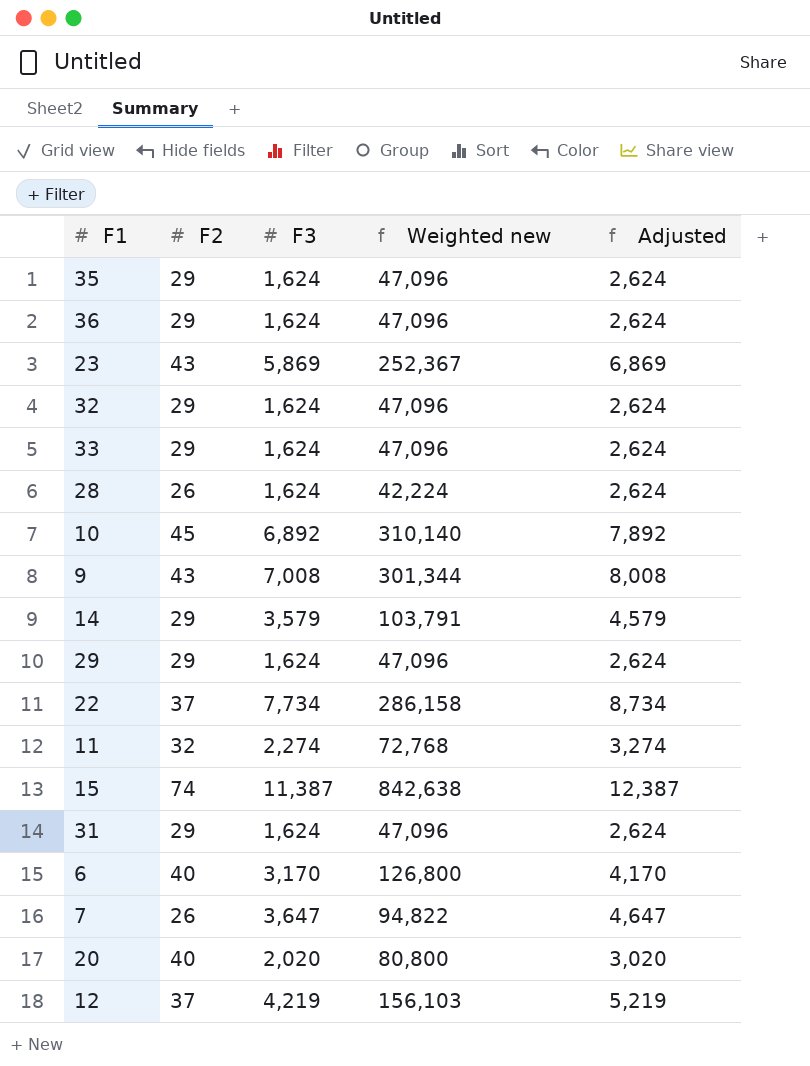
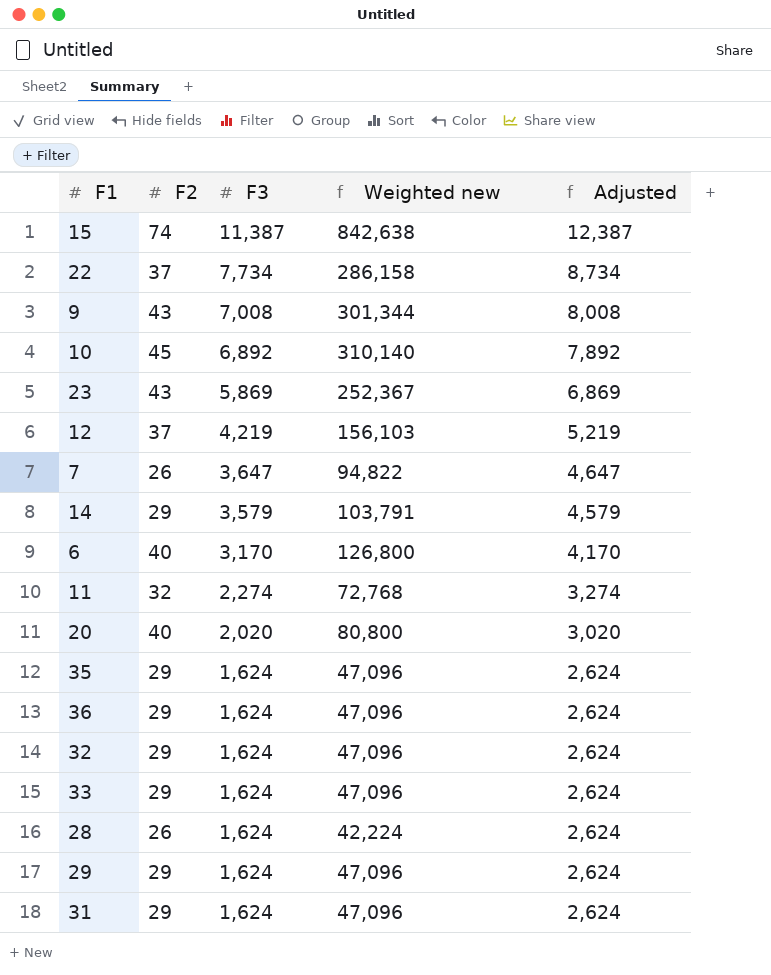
row order: none -> F3 descending

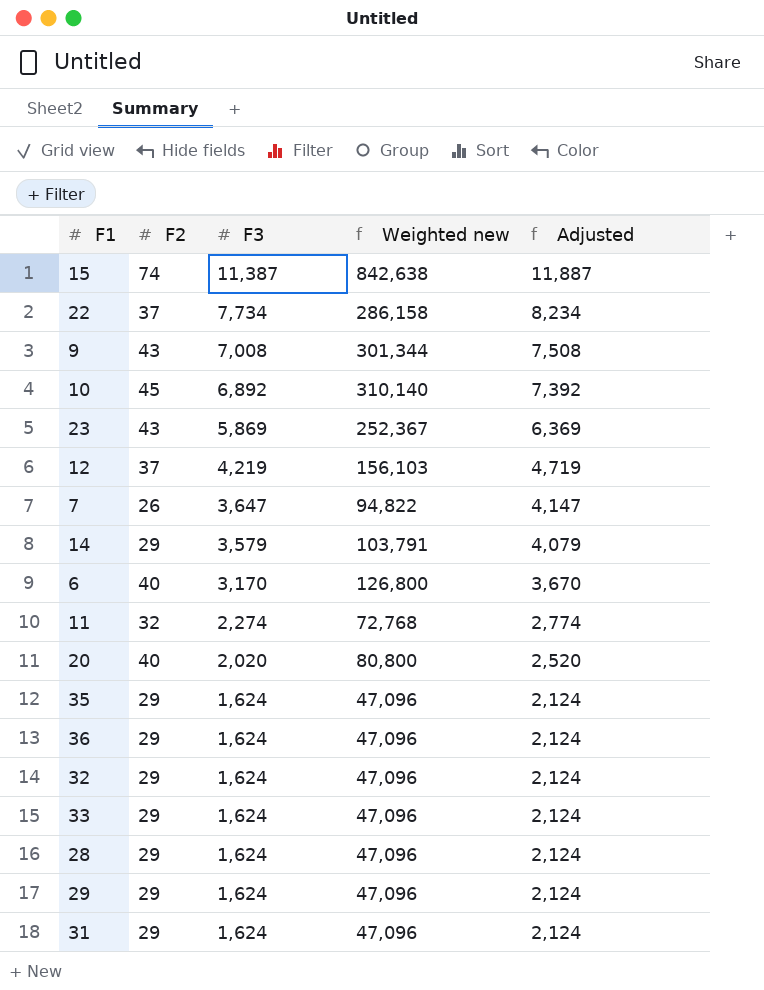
column Adjusted | formula: [F3] + 1000 -> [F3] + 500
28 | F2: 26 -> 29
28 | Weighted new: 42,224 -> 47,096

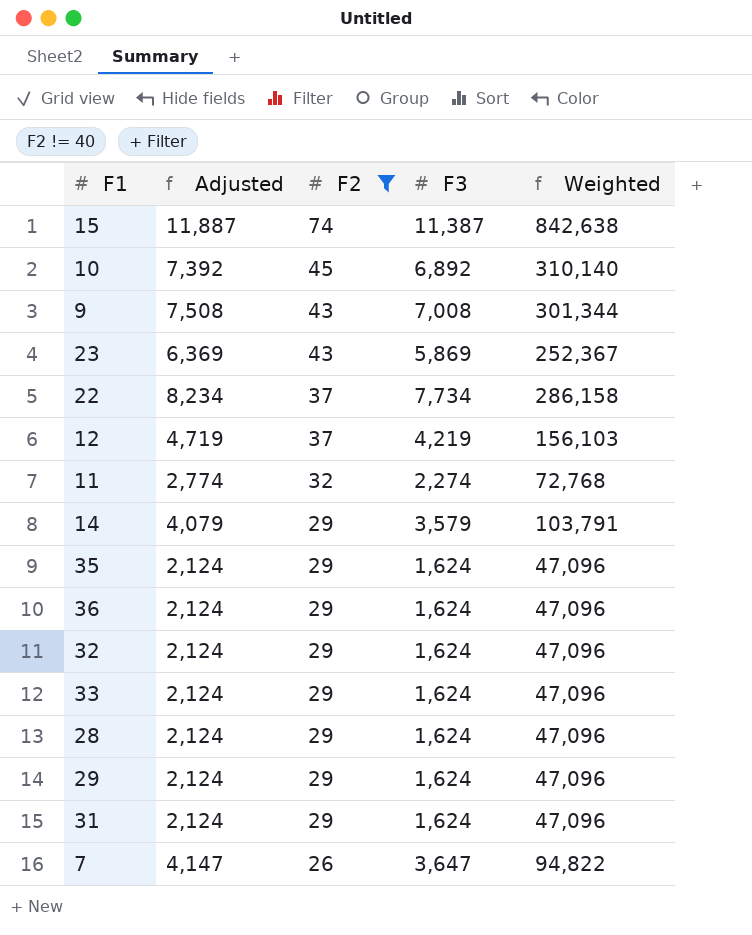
filter: none -> F2 != 40
row order: F3 descending -> F2 descending
column Adjusted | position: 5 -> 2
column name: Weighted new -> Weighted

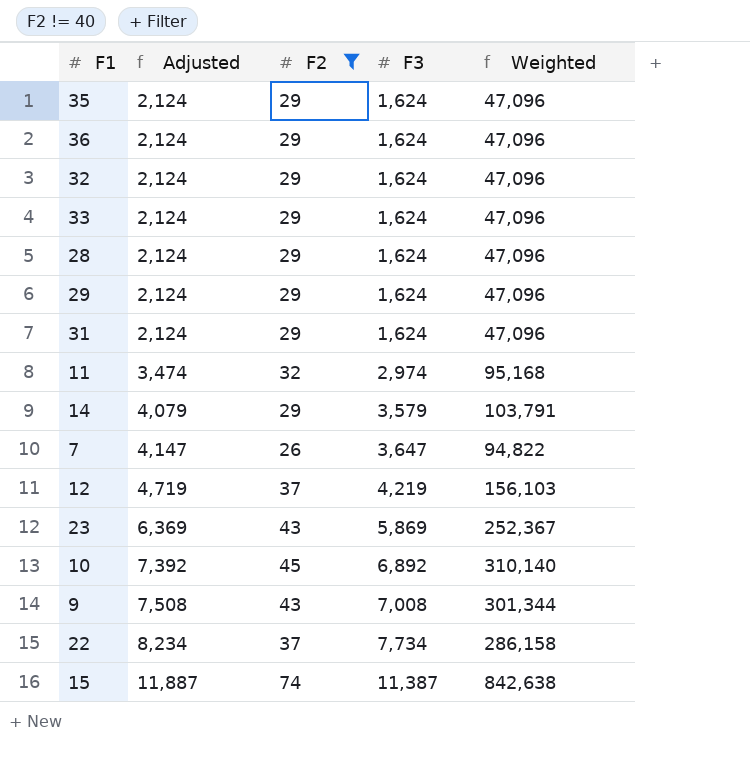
row order: F2 descending -> Adjusted ascending
11 | Adjusted: 2,774 -> 3,474
11 | F3: 2,274 -> 2,974
11 | Weighted: 72,768 -> 95,168

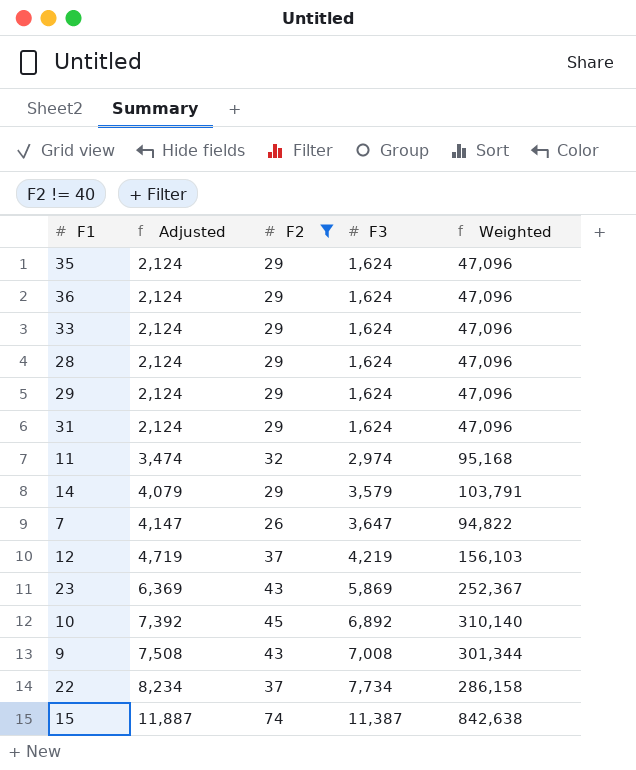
row 32: 2,124 | 29 | 1,624 | 47,096 -> none

